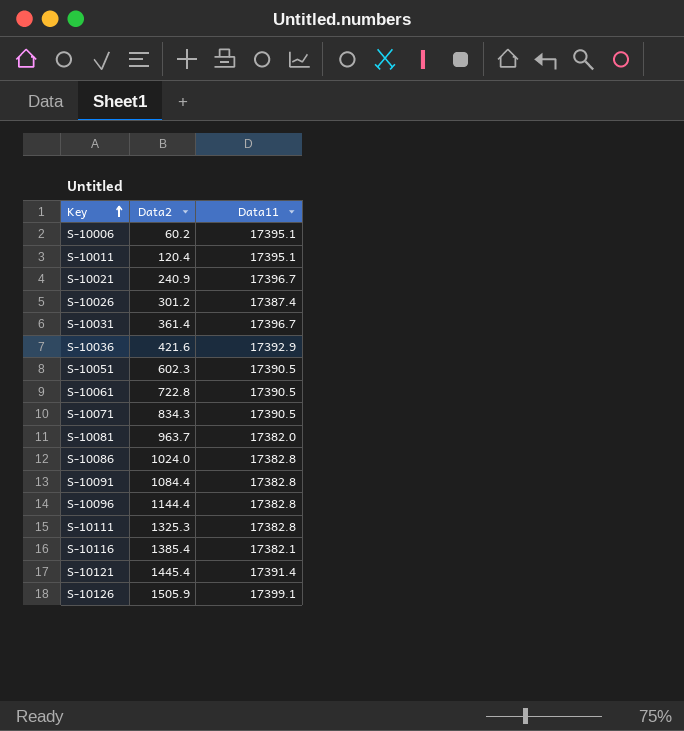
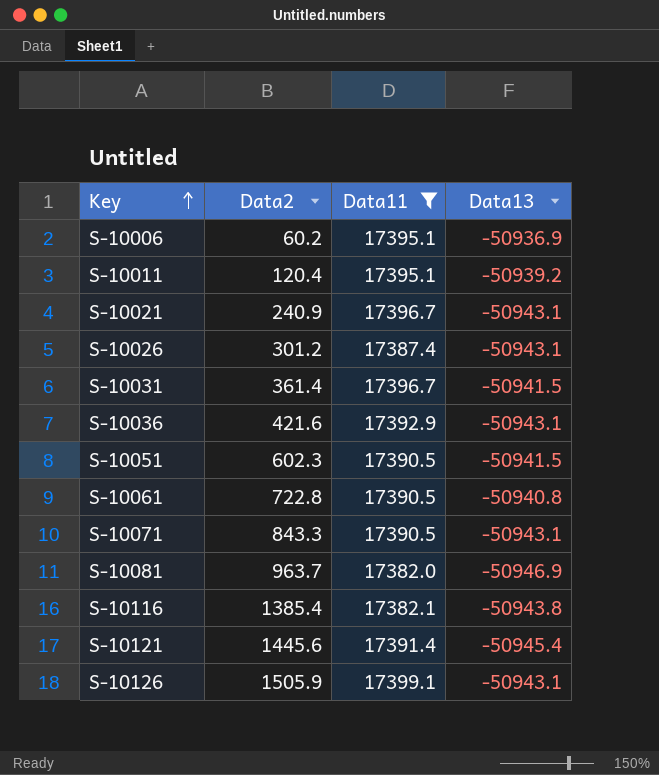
filter: none -> Data11 != 17382.8
column Data13 | position: none -> 4
S-10071 | Data2: 834.3 -> 843.3
S-10121 | Data2: 1445.4 -> 1445.6

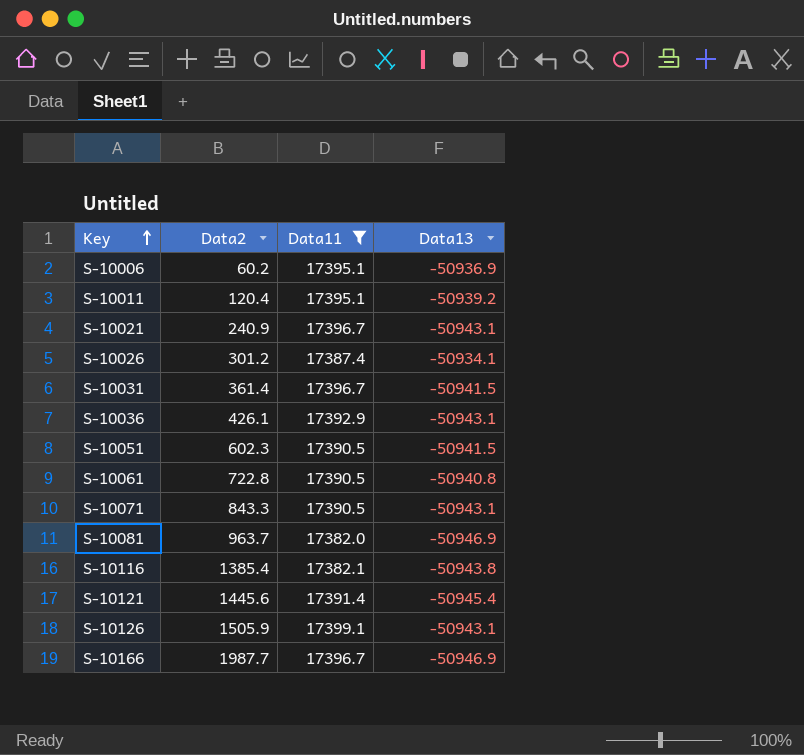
S-10026 | Data13: -50943.1 -> -50934.1
S-10036 | Data2: 421.6 -> 426.1
row S-10166: none -> 1987.7 | 17396.7 | -50946.9

